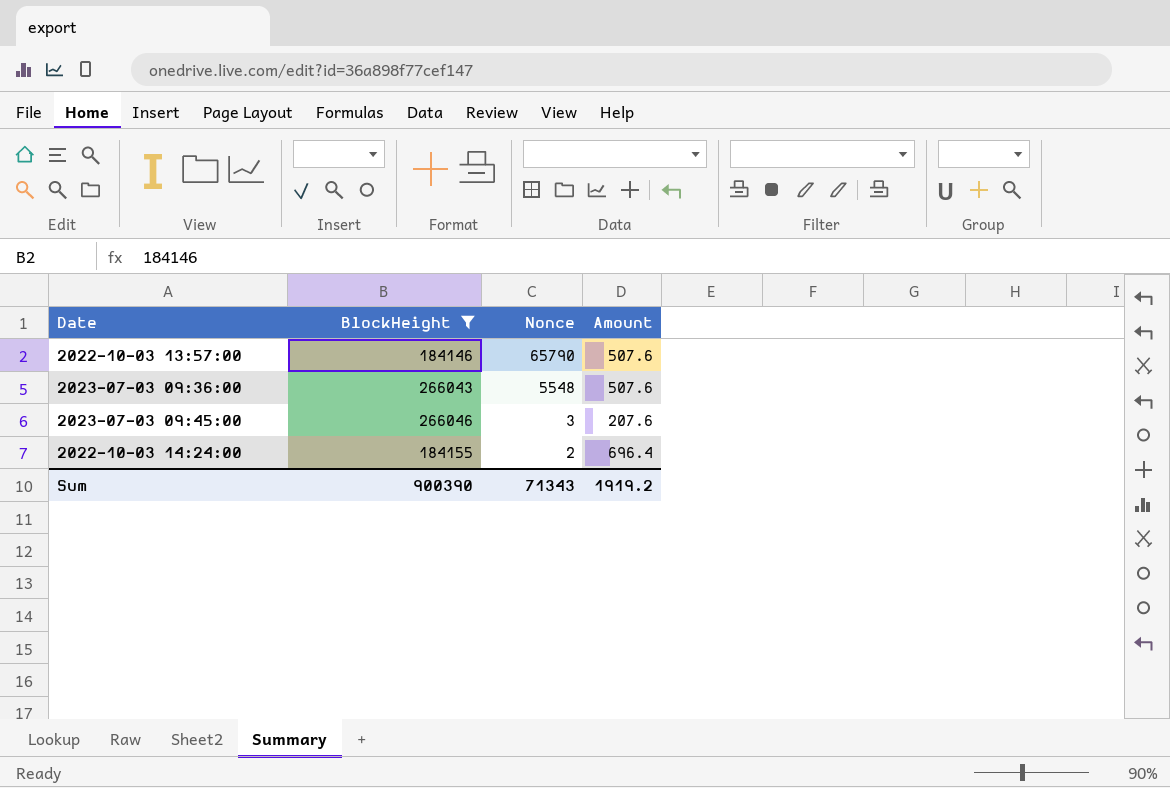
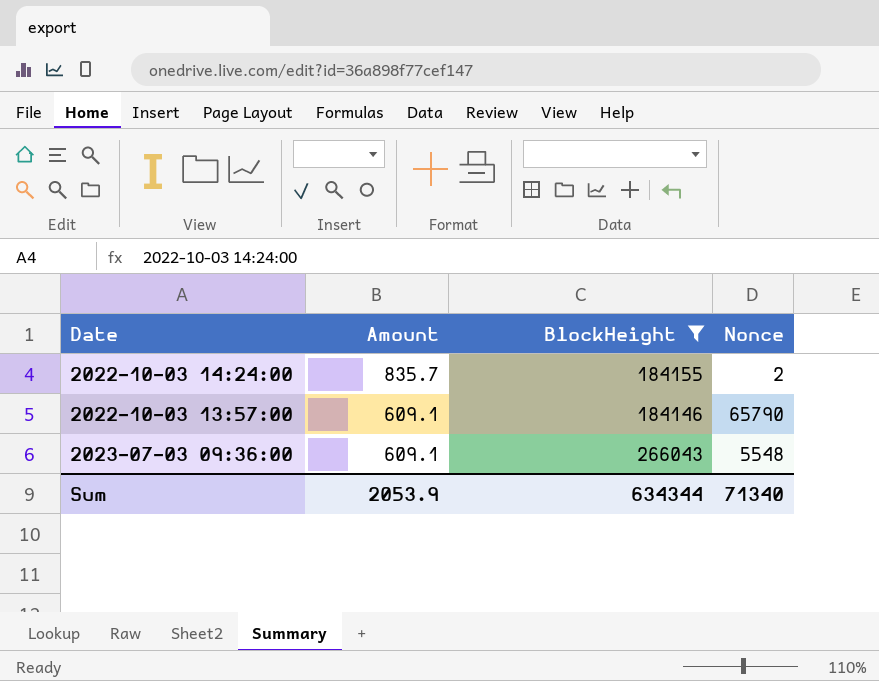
row order: Nonce descending -> Amount descending
column Amount | position: 4 -> 2
row 2023-07-03 09:45:00: 266046 | 3 | 207.6 -> none
2022-10-03 14:24:00 | Amount: 696.4 -> 835.7
2022-10-03 13:57:00 | Amount: 507.6 -> 609.1
2023-07-03 09:36:00 | Amount: 507.6 -> 609.1
Sum | Amount: 1919.2 -> 2053.9
Sum | BlockHeight: 900390 -> 634344
Sum | Nonce: 71343 -> 71340

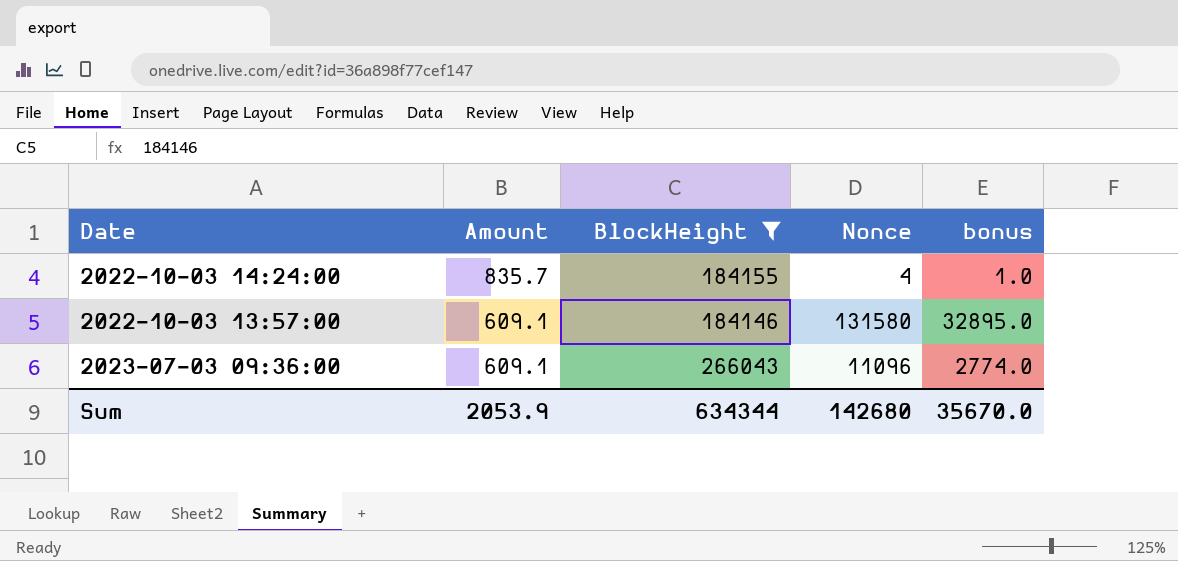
column bonus | formula: none -> [Nonce] * 0.25
2022-10-03 14:24:00 | Nonce: 2 -> 4
2022-10-03 13:57:00 | Nonce: 65790 -> 131580
2023-07-03 09:36:00 | Nonce: 5548 -> 11096
Sum | Nonce: 71340 -> 142680

